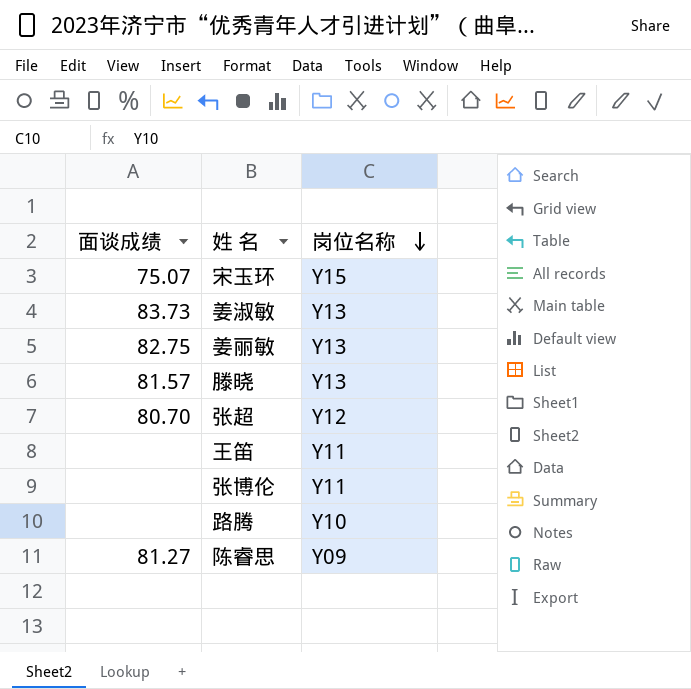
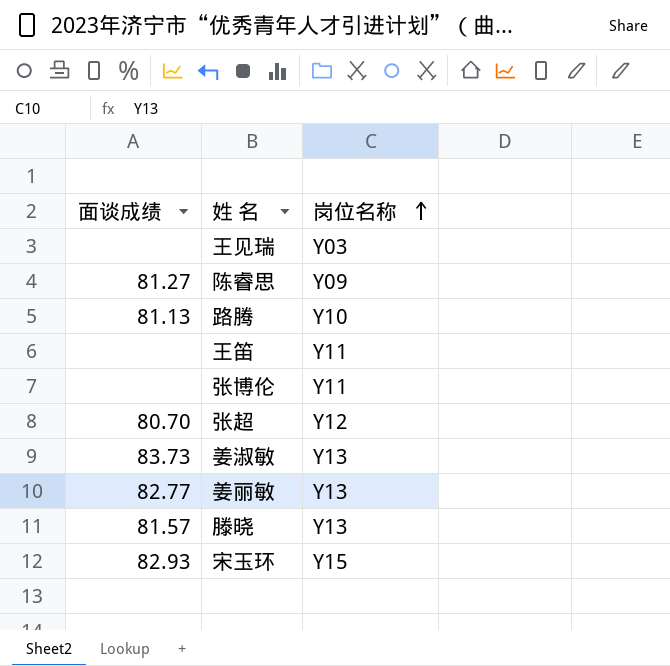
row order: 岗位名称 descending -> 岗位名称 ascending
row 王见瑞: none -> none | Y03
路腾 | 面谈成绩: none -> 81.13
姜丽敏 | 面谈成绩: 82.75 -> 82.77
宋玉环 | 面谈成绩: 75.07 -> 82.93

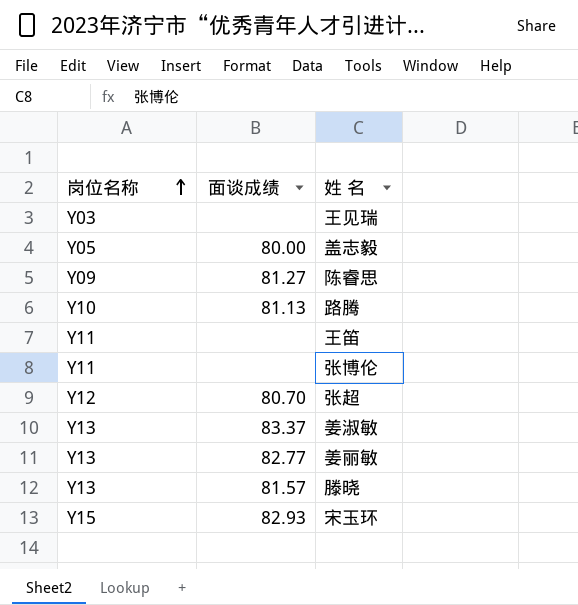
column 岗位名称 | position: 3 -> 1
row 盖志毅: none -> Y05 | 80.00
姜淑敏 | 面谈成绩: 83.73 -> 83.37

